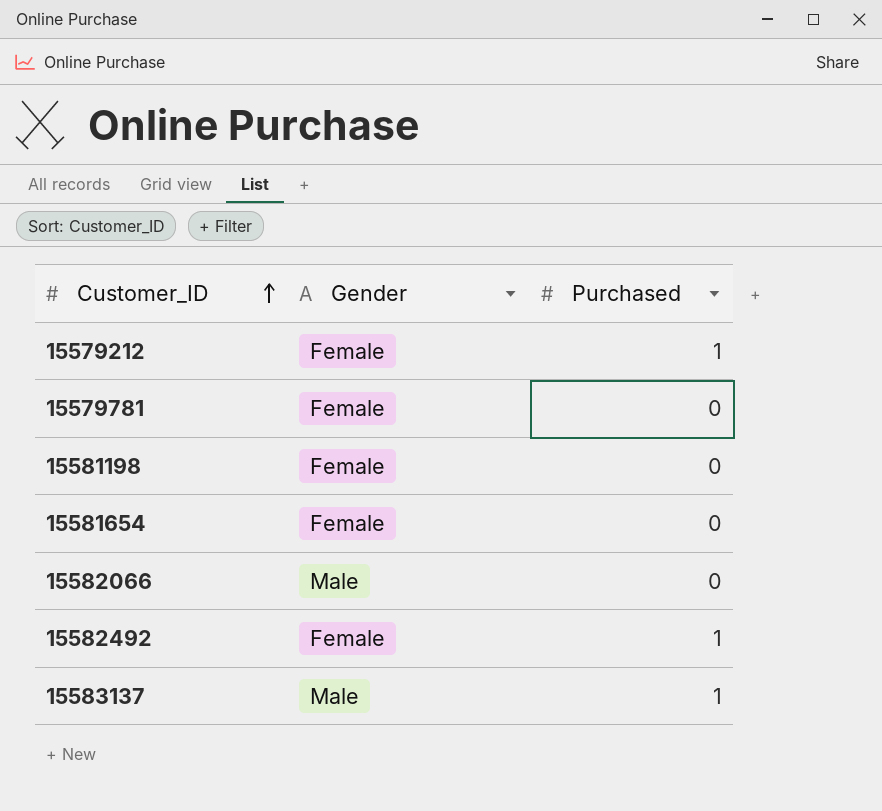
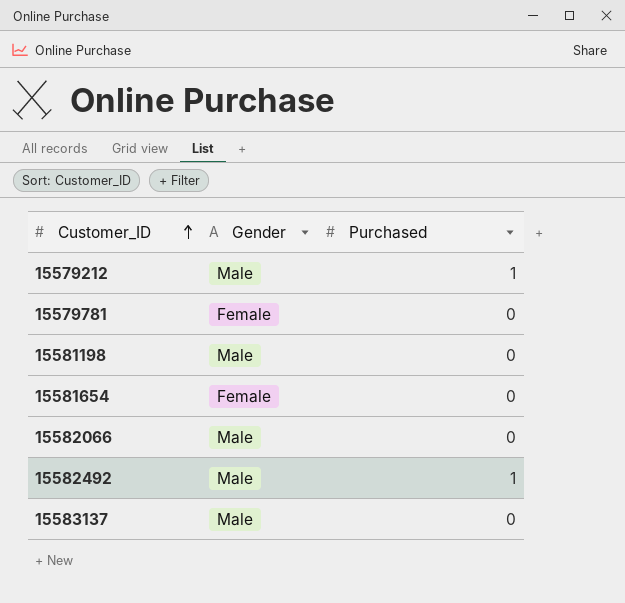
15579212 | Gender: Female -> Male
15581198 | Gender: Female -> Male
15582492 | Gender: Female -> Male
15583137 | Purchased: 1 -> 0

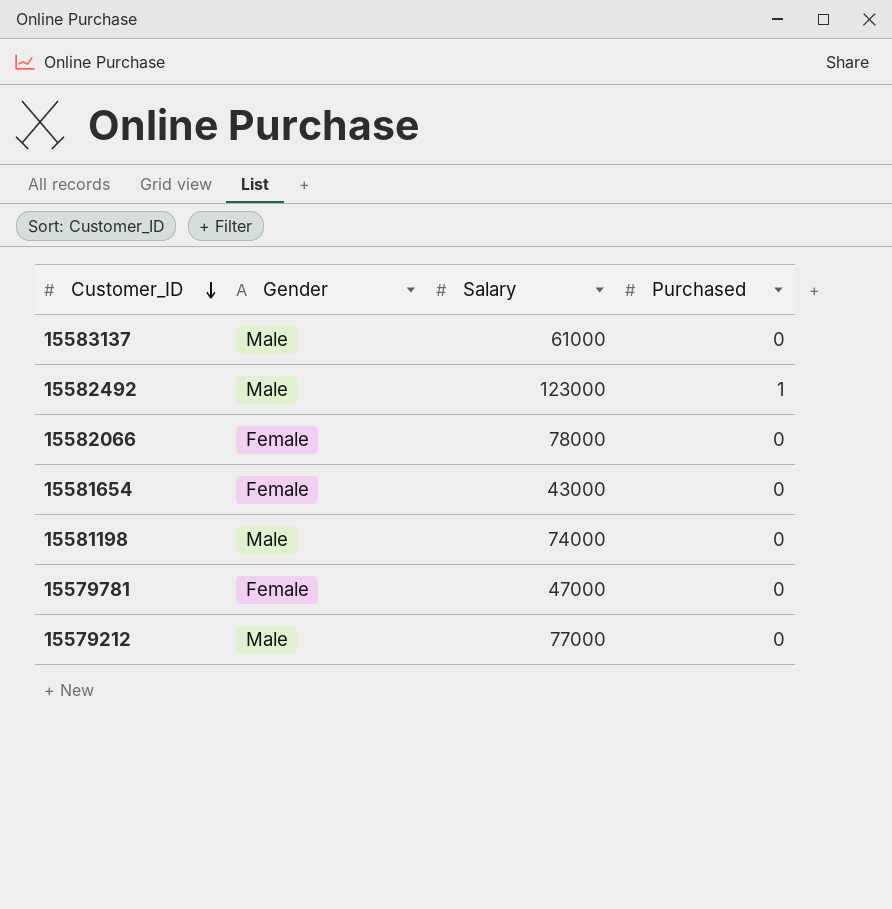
row order: Customer_ID ascending -> Customer_ID descending
column Salary | position: none -> 3
15582066 | Gender: Male -> Female
15579212 | Purchased: 1 -> 0

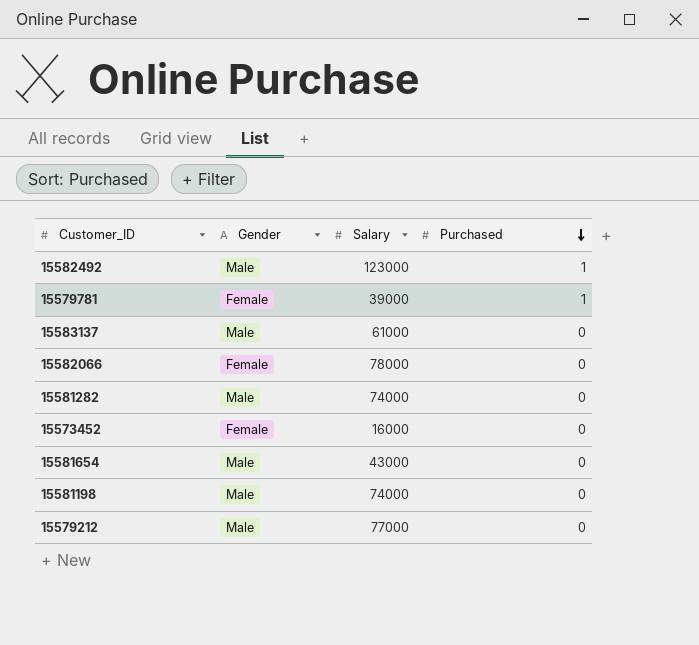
row order: Customer_ID descending -> Purchased descending
15579781 | Salary: 47000 -> 39000
15579781 | Purchased: 0 -> 1
row 15581282: none -> Male | 74000 | 0
row 15573452: none -> Female | 16000 | 0
15581654 | Gender: Female -> Male

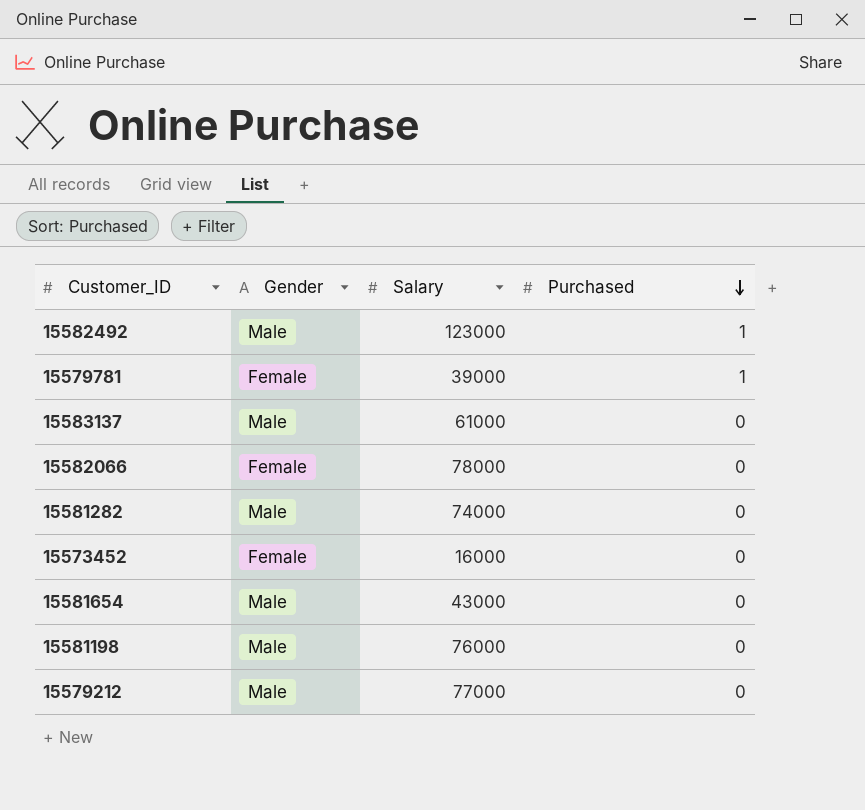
15581198 | Salary: 74000 -> 76000

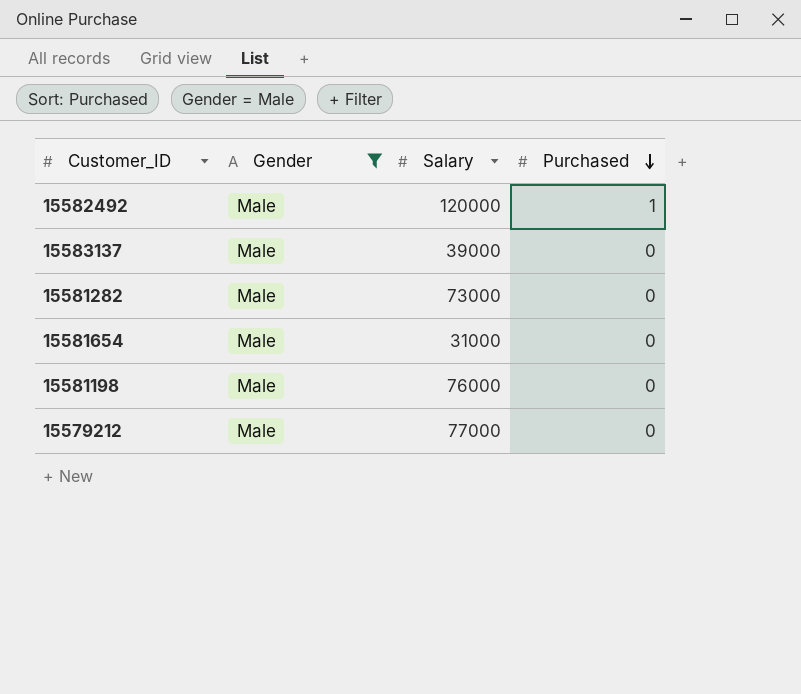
filter: none -> Gender = Male
15582492 | Salary: 123000 -> 120000
15583137 | Salary: 61000 -> 39000
15581282 | Salary: 74000 -> 73000
15581654 | Salary: 43000 -> 31000

